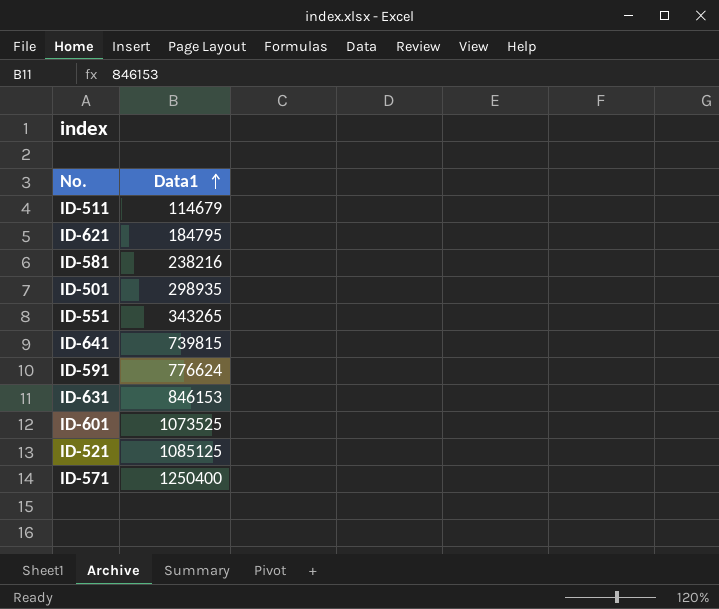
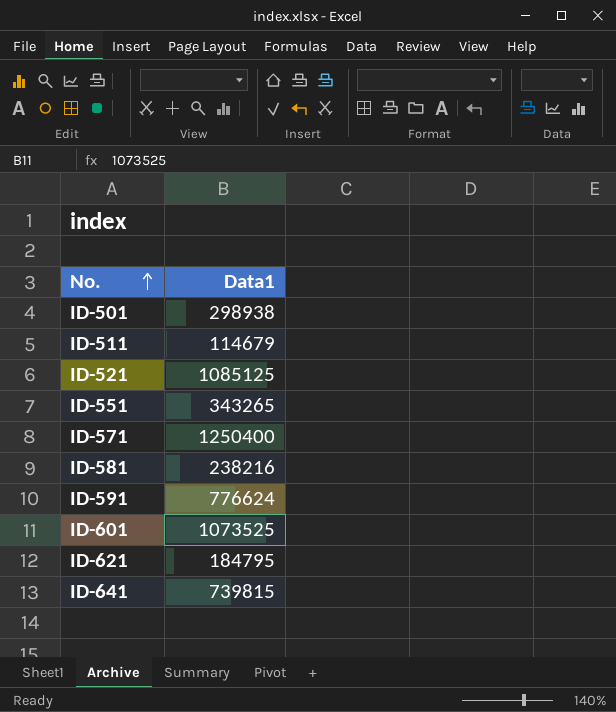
row order: Data1 ascending -> No. ascending
row ID-631: 846153 -> none
ID-501 | Data1: 298935 -> 298938

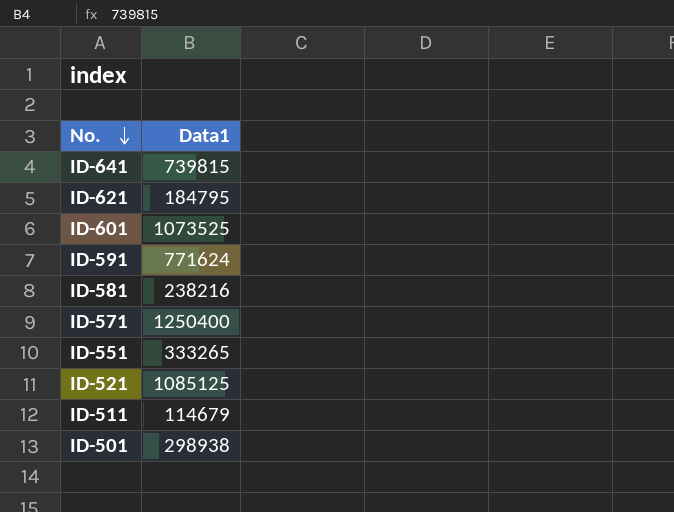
row order: No. ascending -> No. descending
ID-591 | Data1: 776624 -> 771624
ID-551 | Data1: 343265 -> 333265

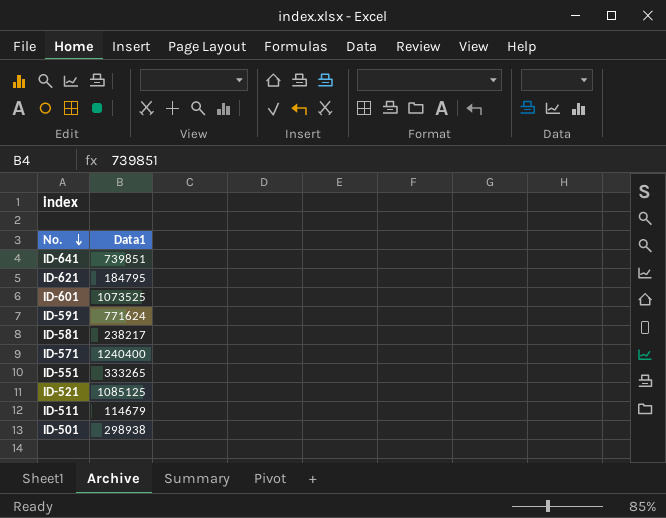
ID-641 | Data1: 739815 -> 739851
ID-581 | Data1: 238216 -> 238217
ID-571 | Data1: 1250400 -> 1240400

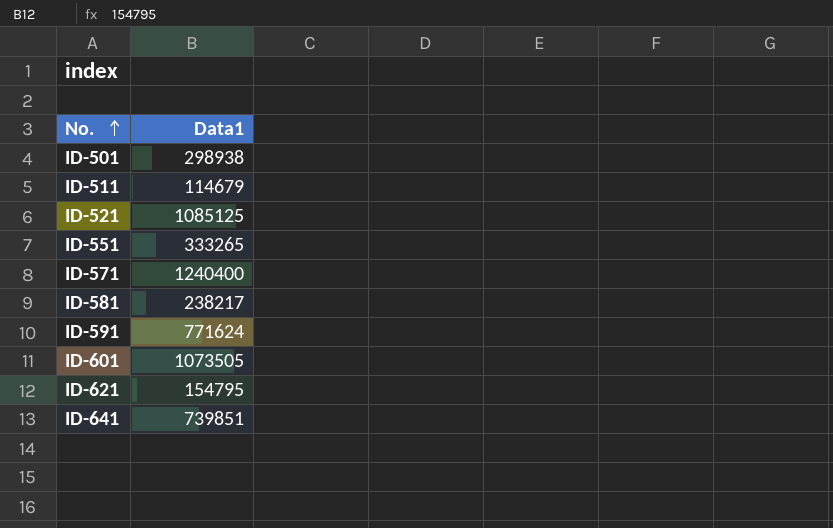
row order: No. descending -> No. ascending
ID-601 | Data1: 1073525 -> 1073505
ID-621 | Data1: 184795 -> 154795

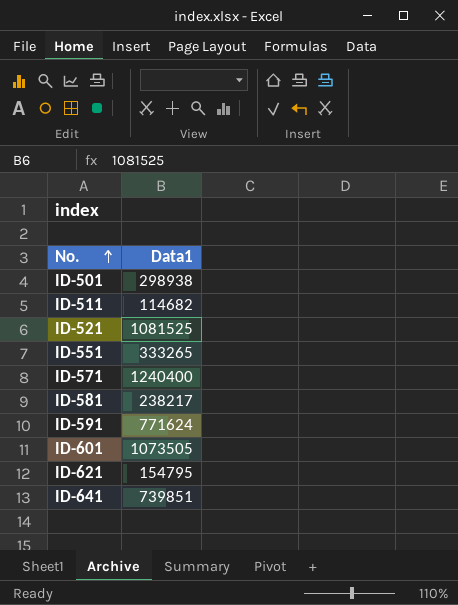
ID-511 | Data1: 114679 -> 114682
ID-521 | Data1: 1085125 -> 1081525

